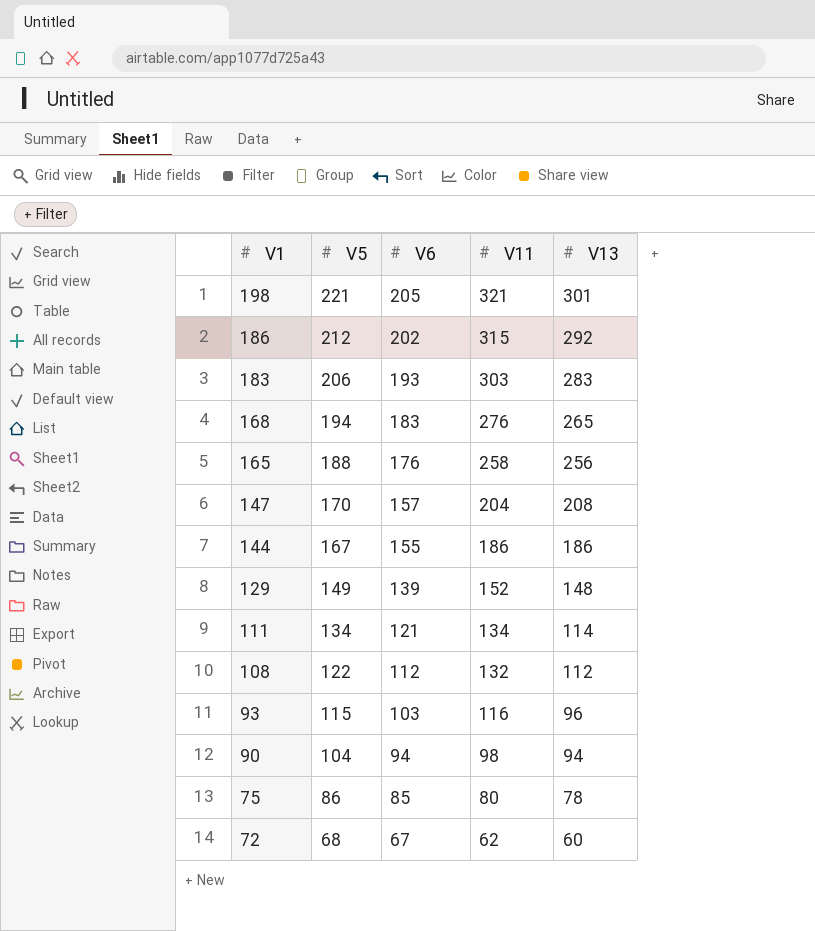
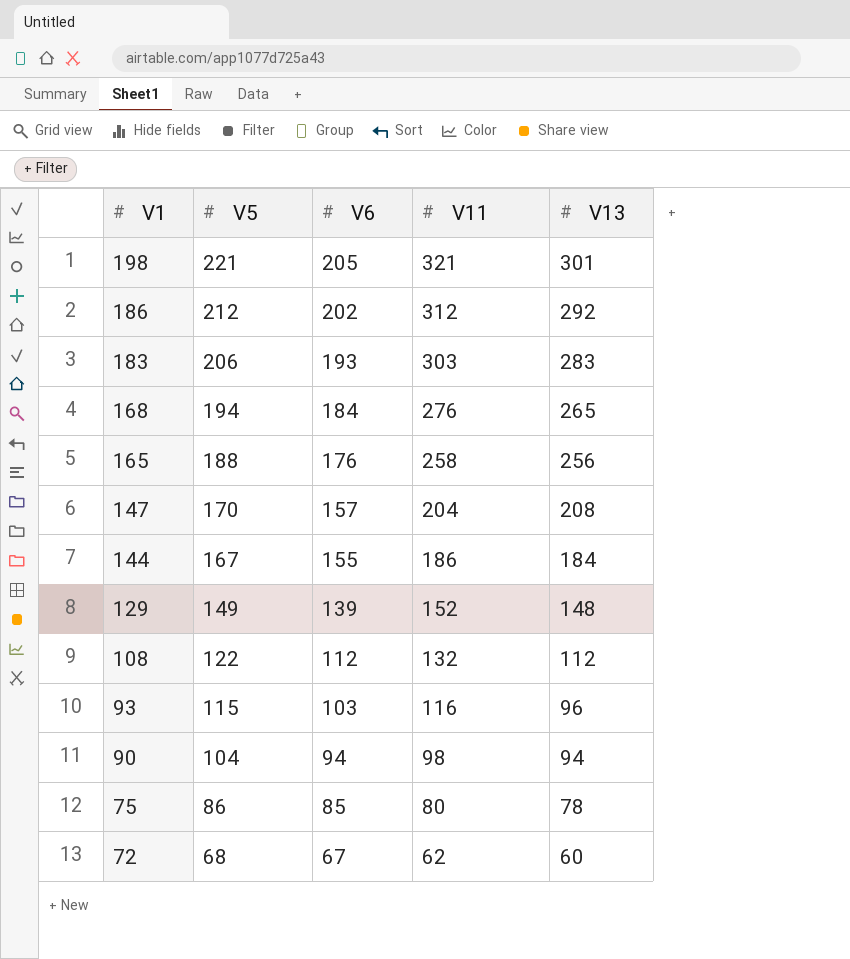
row 111: 134 | 121 | 134 | 114 -> none
186 | V11: 315 -> 312
168 | V6: 183 -> 184
144 | V13: 186 -> 184

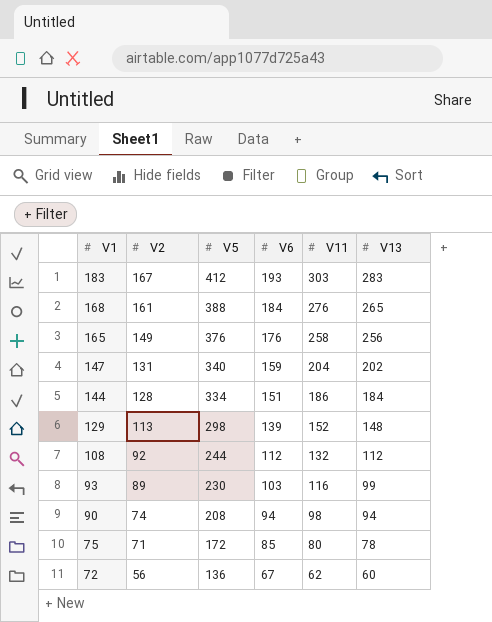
column V2 | position: none -> 2
row 198: 221 | 205 | 321 | 301 -> none
row 186: 212 | 202 | 312 | 292 -> none
183 | V5: 206 -> 412
168 | V5: 194 -> 388
165 | V5: 188 -> 376
147 | V5: 170 -> 340
147 | V6: 157 -> 159
147 | V13: 208 -> 202
144 | V5: 167 -> 334
144 | V6: 155 -> 151
129 | V5: 149 -> 298
108 | V5: 122 -> 244
93 | V5: 115 -> 230
93 | V13: 96 -> 99
90 | V5: 104 -> 208
75 | V5: 86 -> 172
72 | V5: 68 -> 136

